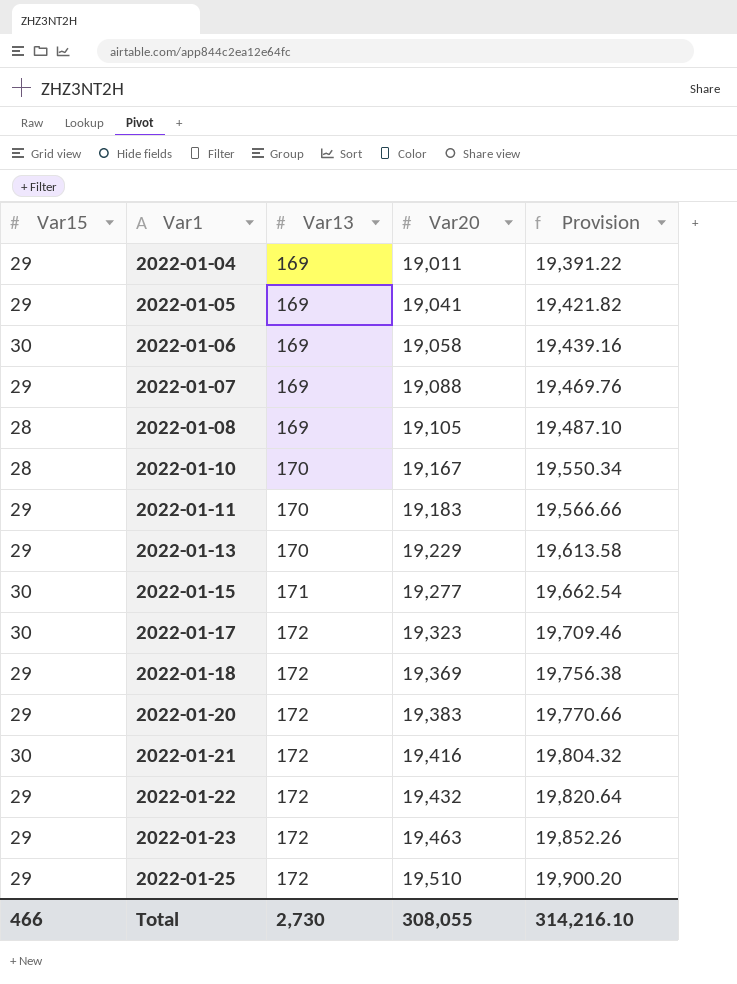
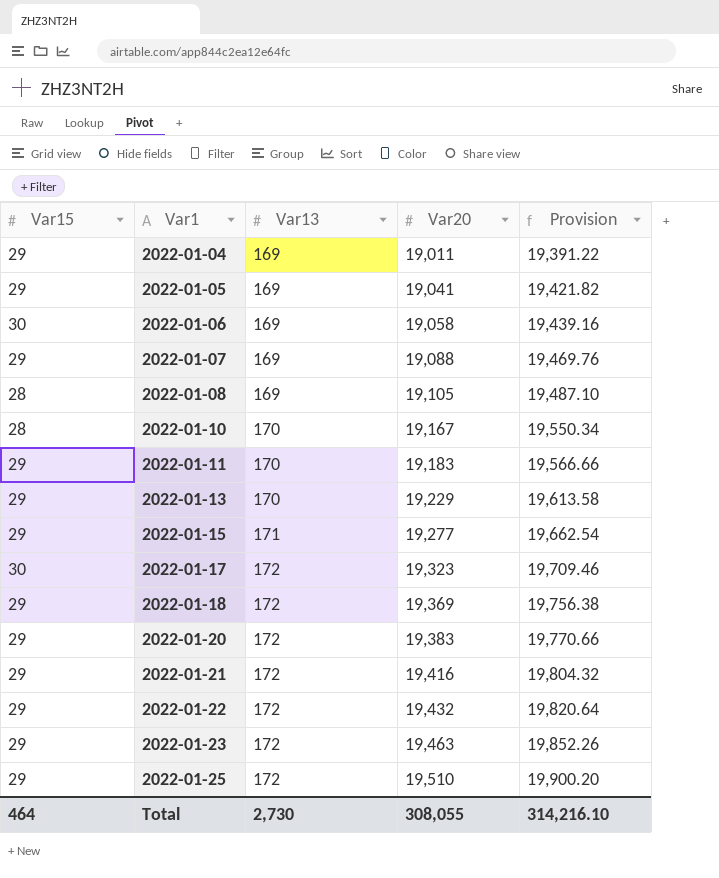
2022-01-15 | Var15: 30 -> 29
2022-01-21 | Var15: 30 -> 29
Total | Var15: 466 -> 464

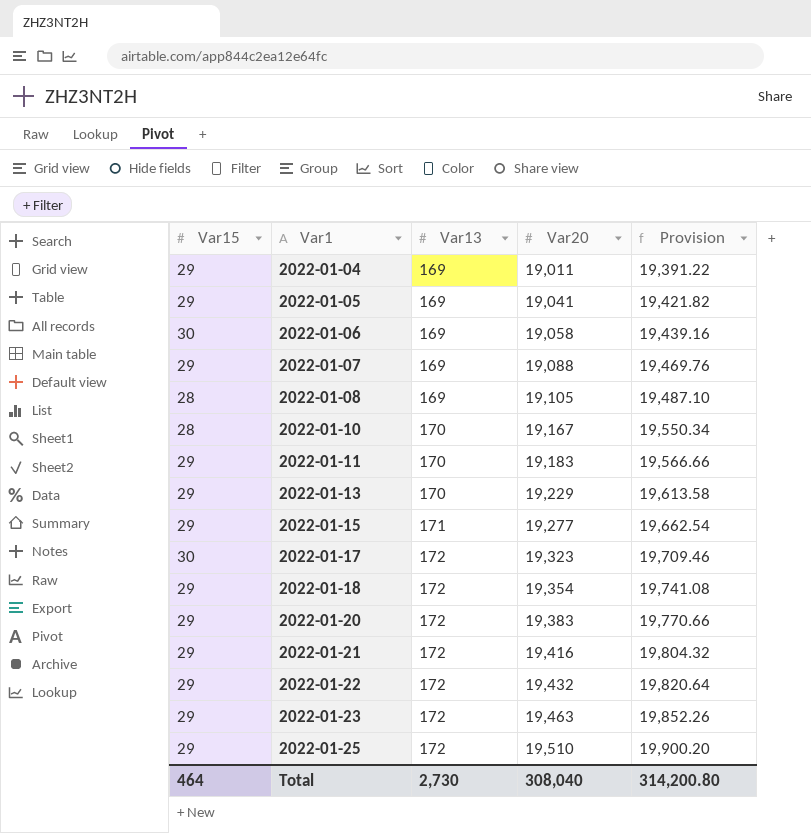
2022-01-18 | Var20: 19,369 -> 19,354
2022-01-18 | Provision: 19,756.38 -> 19,741.08
Total | Var20: 308,055 -> 308,040
Total | Provision: 314,216.10 -> 314,200.80

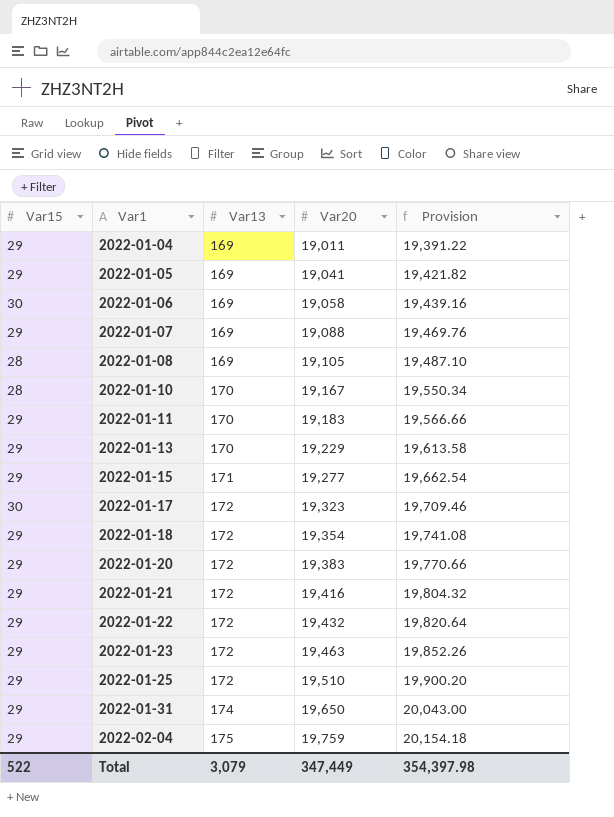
row 2022-01-31: none -> 29 | 174 | 19,650 | 20,043.00
row 2022-02-04: none -> 29 | 175 | 19,759 | 20,154.18
Total | Var15: 464 -> 522
Total | Var13: 2,730 -> 3,079
Total | Var20: 308,040 -> 347,449
Total | Provision: 314,200.80 -> 354,397.98

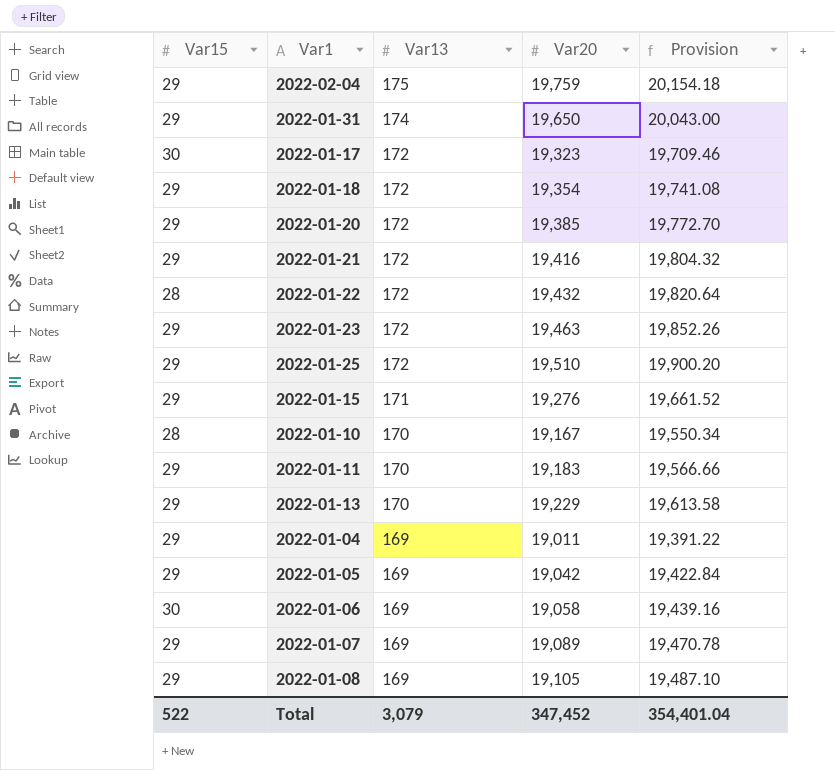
row order: Var1 ascending -> Var13 descending
2022-01-20 | Var20: 19,383 -> 19,385
2022-01-20 | Provision: 19,770.66 -> 19,772.70
2022-01-22 | Var15: 29 -> 28
2022-01-15 | Var20: 19,277 -> 19,276
2022-01-15 | Provision: 19,662.54 -> 19,661.52
2022-01-05 | Var20: 19,041 -> 19,042
2022-01-05 | Provision: 19,421.82 -> 19,422.84
2022-01-07 | Var20: 19,088 -> 19,089
2022-01-07 | Provision: 19,469.76 -> 19,470.78
2022-01-08 | Var15: 28 -> 29
Total | Var20: 347,449 -> 347,452
Total | Provision: 354,397.98 -> 354,401.04

